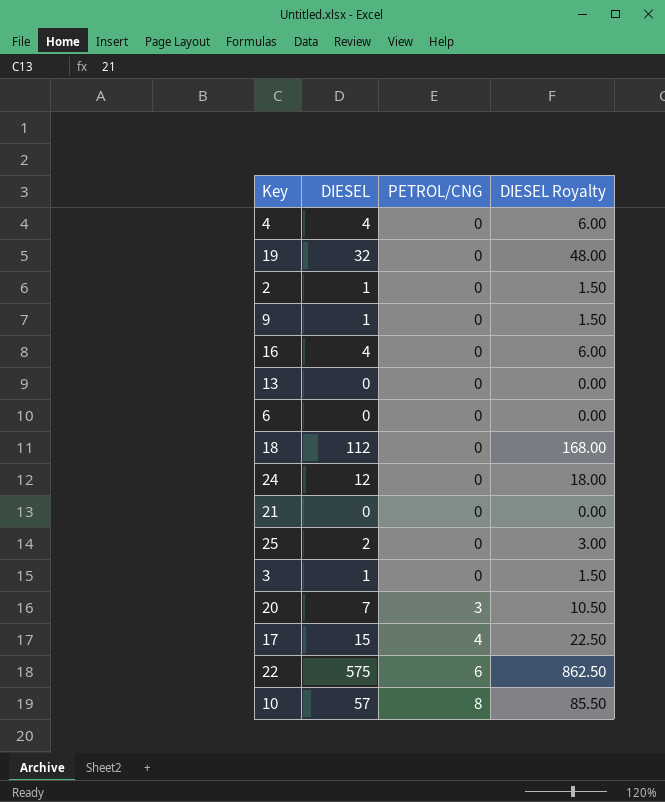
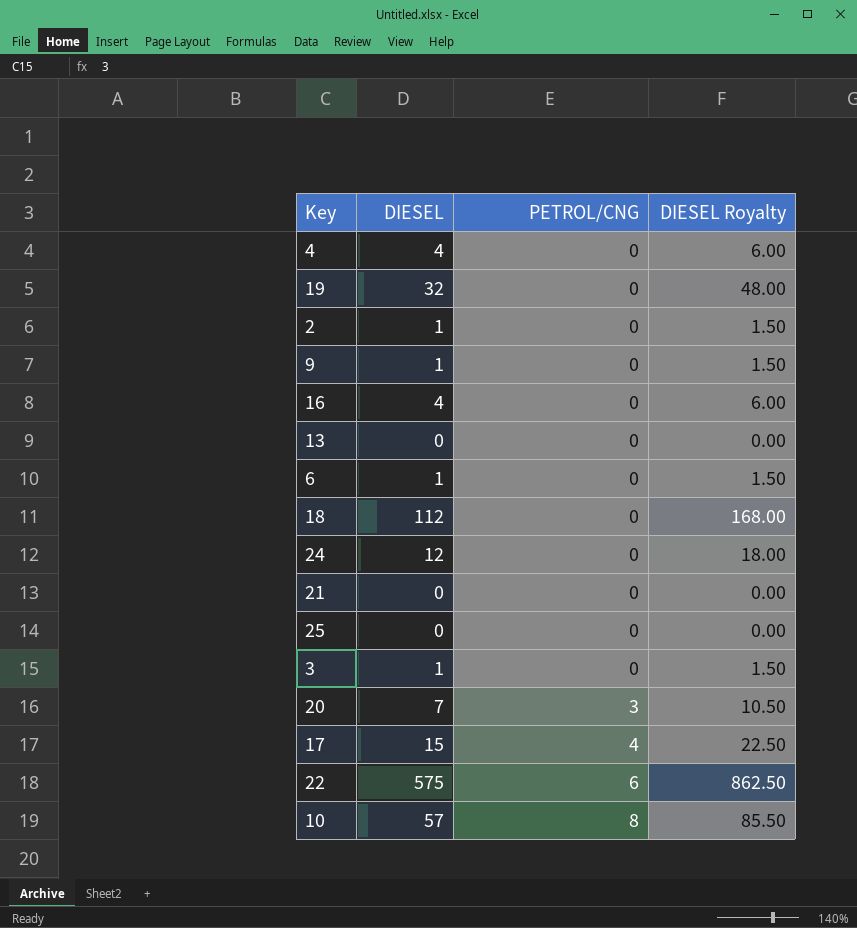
6 | DIESEL: 0 -> 1
6 | DIESEL Royalty: 0.00 -> 1.50
25 | DIESEL: 2 -> 0
25 | DIESEL Royalty: 3.00 -> 0.00

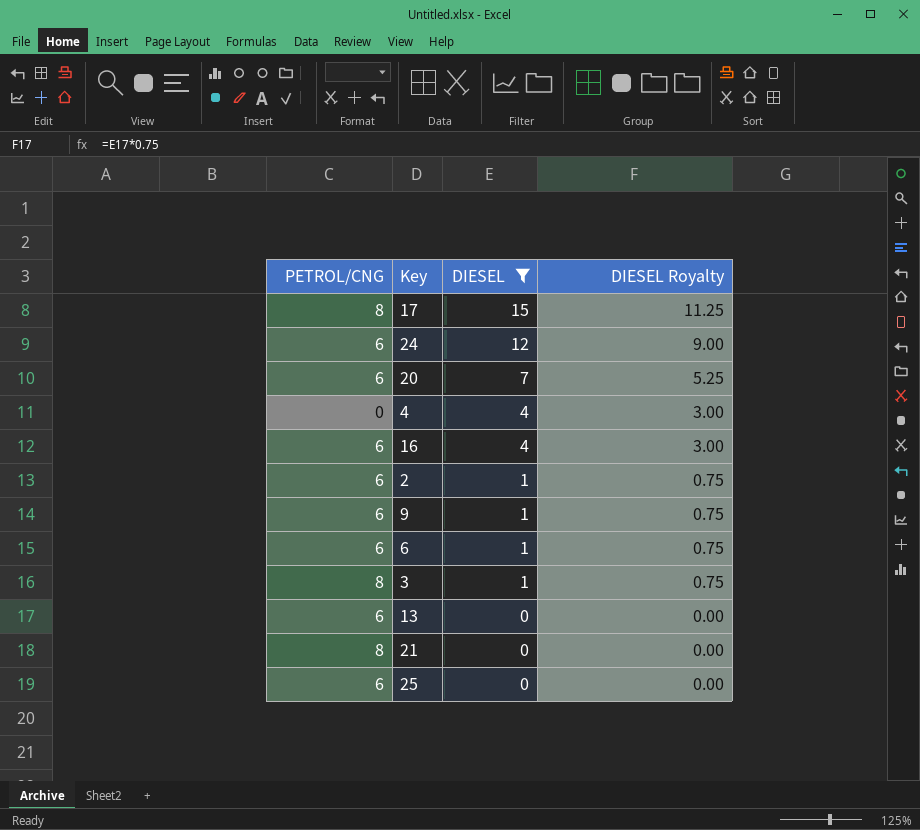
filter: none -> DIESEL <= 15
row order: PETROL/CNG ascending -> DIESEL descending
column PETROL/CNG | position: 3 -> 1
column DIESEL Royalty | formula: [DIESEL] * 1.5 -> [DIESEL] * 0.75
17 | PETROL/CNG: 4 -> 8
24 | PETROL/CNG: 0 -> 6
20 | PETROL/CNG: 3 -> 6
16 | PETROL/CNG: 0 -> 6
2 | PETROL/CNG: 0 -> 6
9 | PETROL/CNG: 0 -> 6
6 | PETROL/CNG: 0 -> 6
3 | PETROL/CNG: 0 -> 8
13 | PETROL/CNG: 0 -> 6
21 | PETROL/CNG: 0 -> 8
25 | PETROL/CNG: 0 -> 6

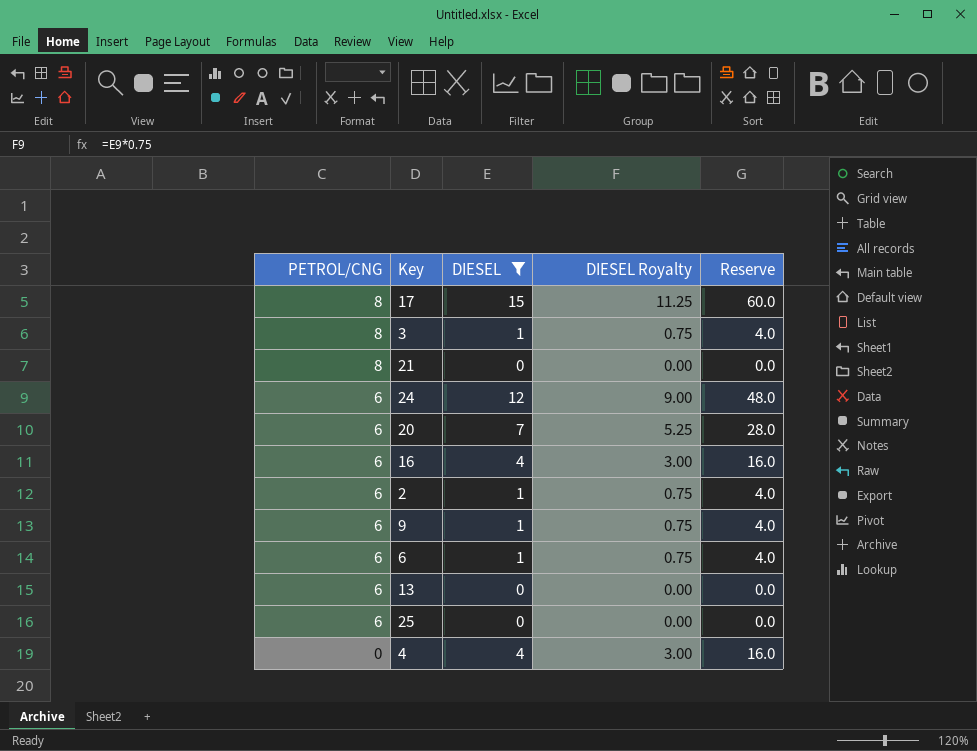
row order: DIESEL descending -> PETROL/CNG descending
column Reserve | formula: none -> [DIESEL] * 4

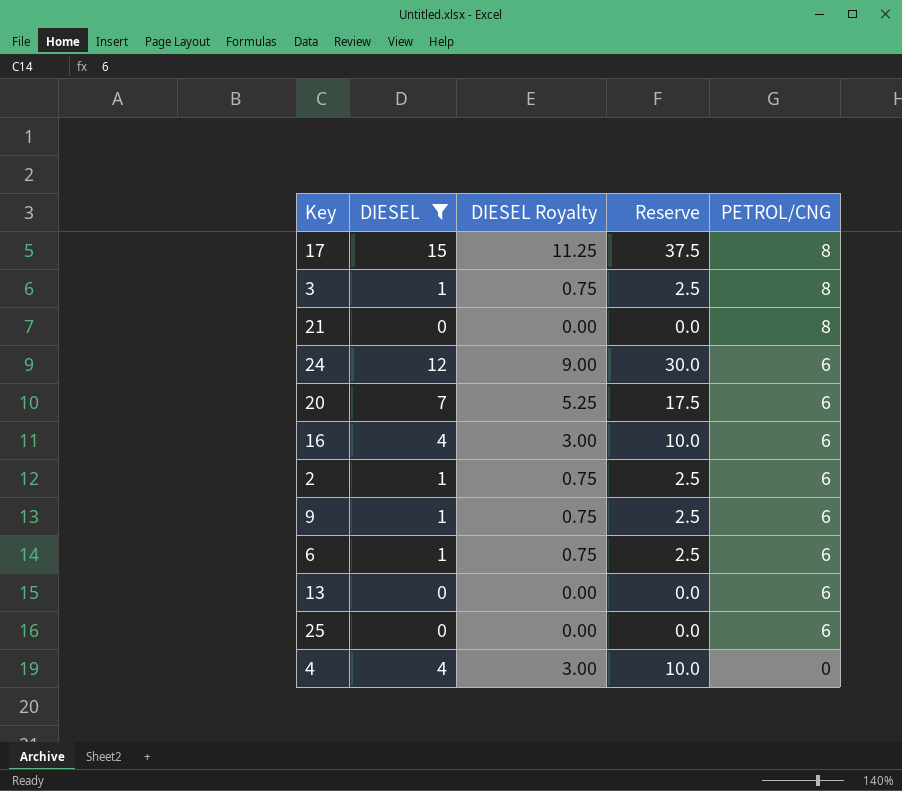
column Reserve | formula: [DIESEL] * 4 -> [DIESEL] * 2.5
column PETROL/CNG | position: 1 -> 5

